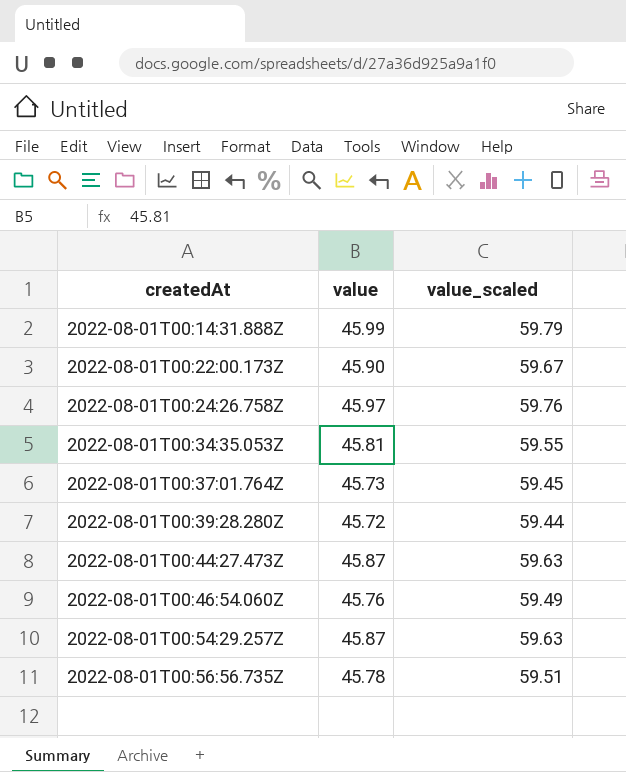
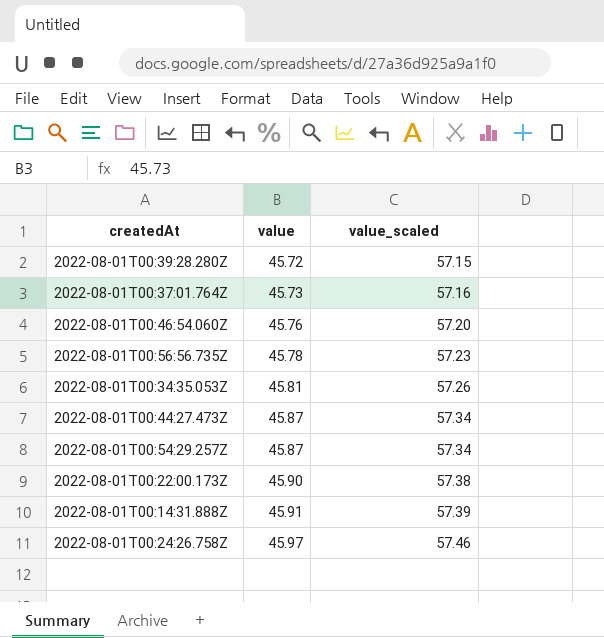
row order: createdAt ascending -> value ascending
column value_scaled | formula: [value] * 1.3 -> [value] * 1.25
2022-08-01T00:14:31.888Z | value: 45.99 -> 45.91

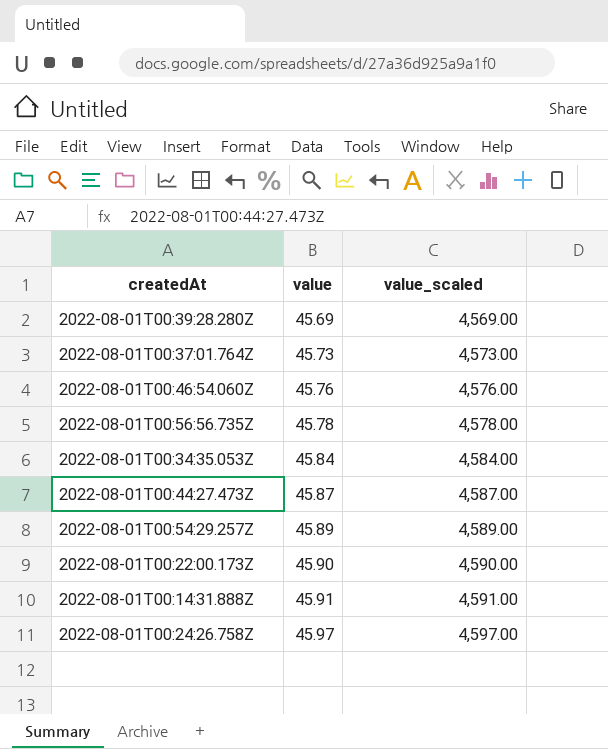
column value_scaled | formula: [value] * 1.25 -> [value] * 100
2022-08-01T00:39:28.280Z | value: 45.72 -> 45.69
2022-08-01T00:34:35.053Z | value: 45.81 -> 45.84
2022-08-01T00:54:29.257Z | value: 45.87 -> 45.89

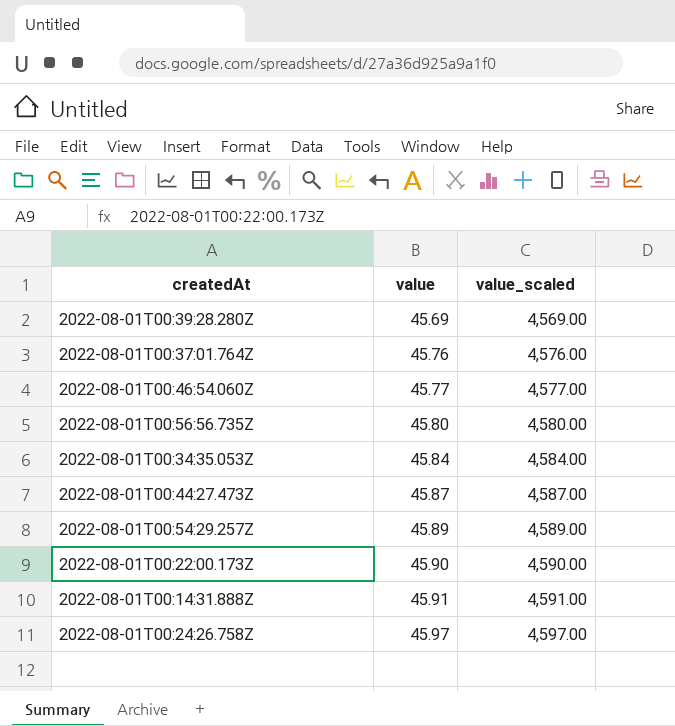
2022-08-01T00:37:01.764Z | value: 45.73 -> 45.76
2022-08-01T00:37:01.764Z | value_scaled: 4,573.00 -> 4,576.00
2022-08-01T00:46:54.060Z | value: 45.76 -> 45.77
2022-08-01T00:46:54.060Z | value_scaled: 4,576.00 -> 4,577.00
2022-08-01T00:56:56.735Z | value: 45.78 -> 45.80
2022-08-01T00:56:56.735Z | value_scaled: 4,578.00 -> 4,580.00

